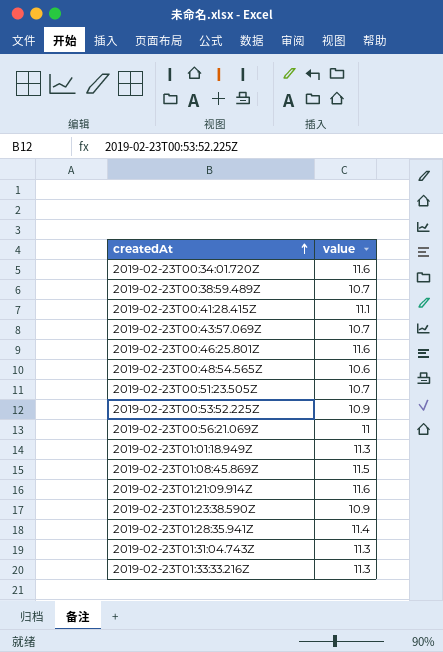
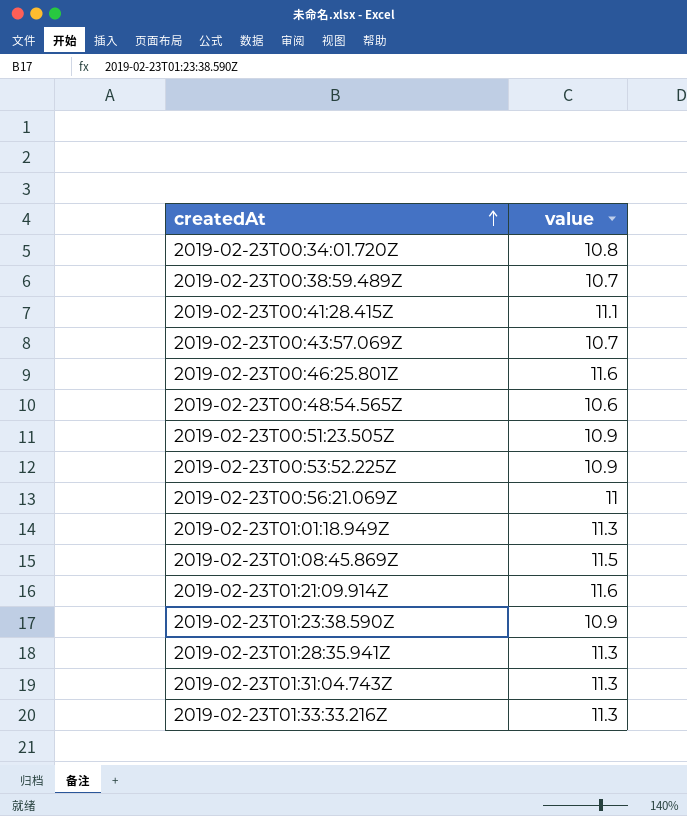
2019-02-23T00:34:01.720Z | value: 11.6 -> 10.8
2019-02-23T00:51:23.505Z | value: 10.7 -> 10.9
2019-02-23T01:28:35.941Z | value: 11.4 -> 11.3

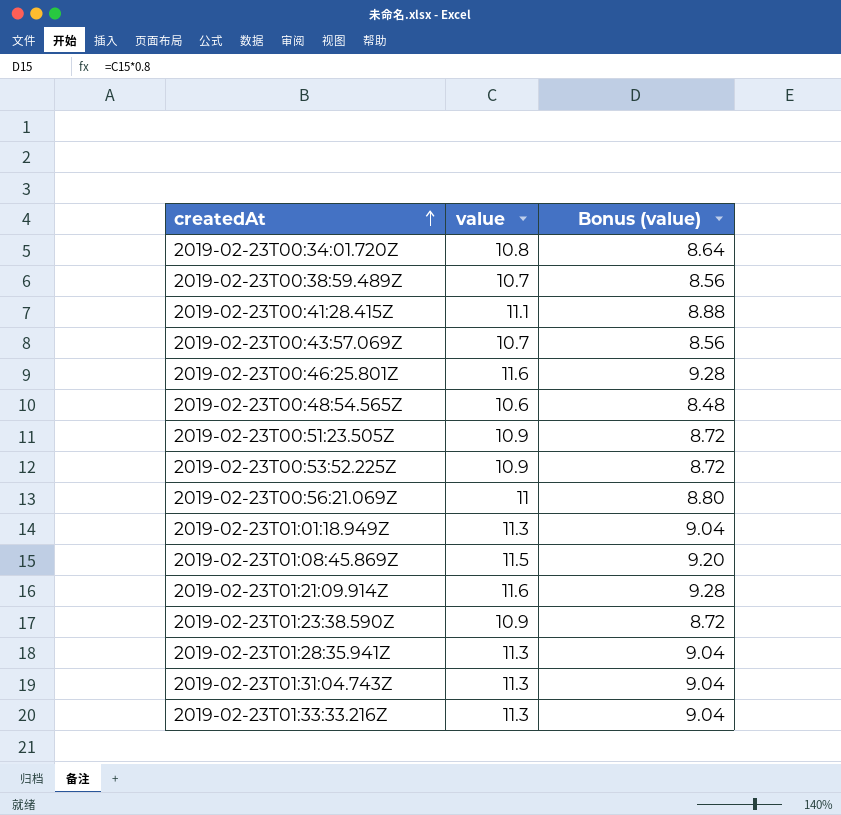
column Bonus (value) | formula: none -> [value] * 0.8

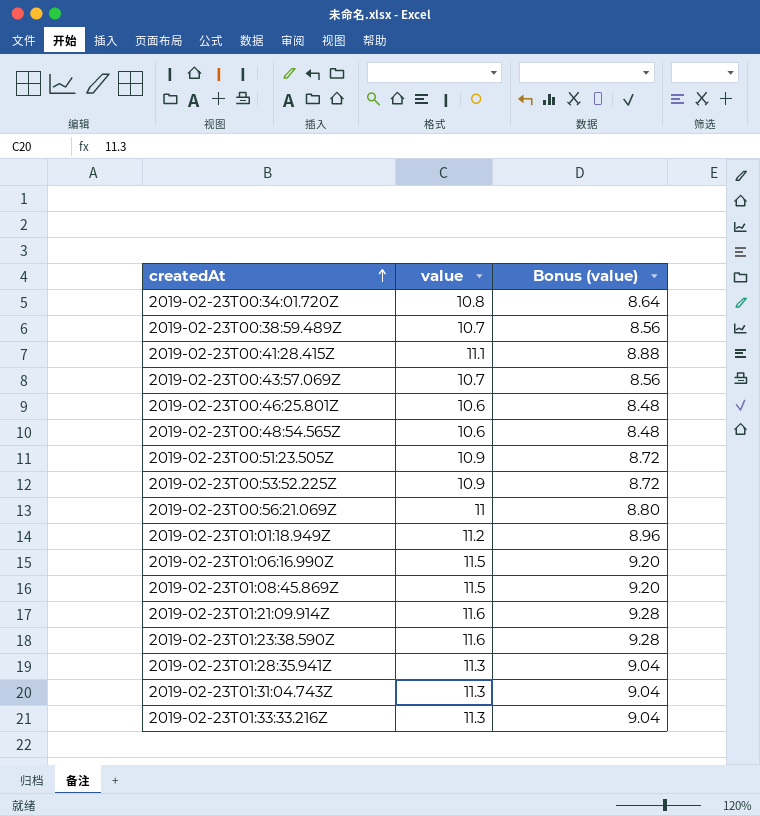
2019-02-23T00:46:25.801Z | value: 11.6 -> 10.6
2019-02-23T00:46:25.801Z | Bonus (value): 9.28 -> 8.48
2019-02-23T01:01:18.949Z | value: 11.3 -> 11.2
2019-02-23T01:01:18.949Z | Bonus (value): 9.04 -> 8.96
row 2019-02-23T01:06:16.990Z: none -> 11.5 | 9.20
2019-02-23T01:23:38.590Z | value: 10.9 -> 11.6
2019-02-23T01:23:38.590Z | Bonus (value): 8.72 -> 9.28

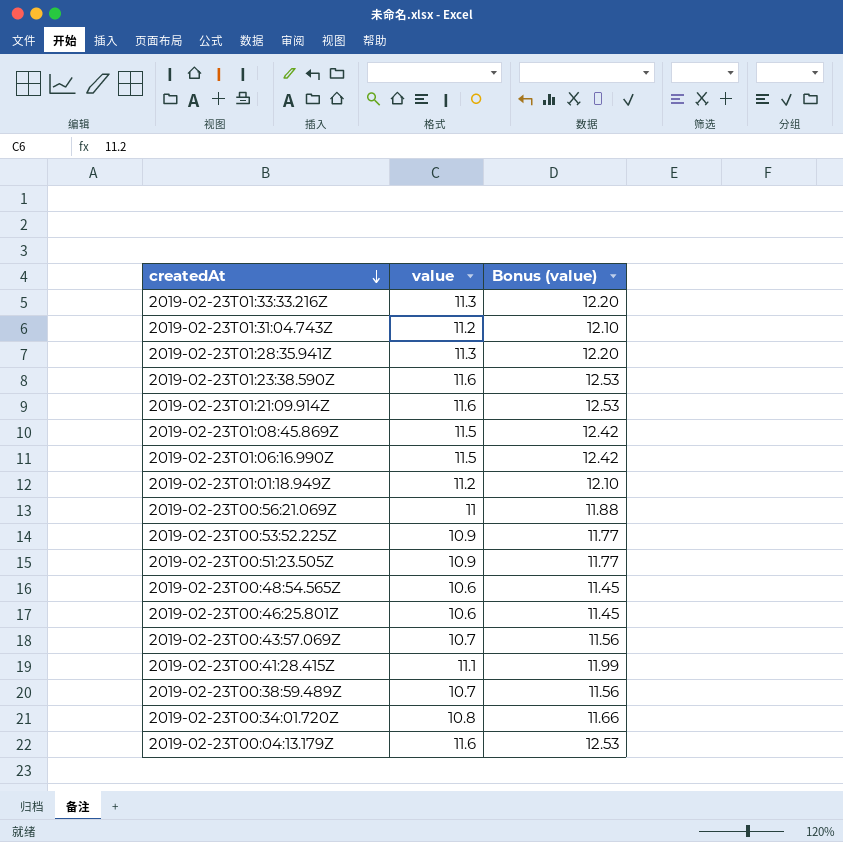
row order: createdAt ascending -> createdAt descending
column Bonus (value) | formula: [value] * 0.8 -> [value] * 1.08
2019-02-23T01:31:04.743Z | value: 11.3 -> 11.2
row 2019-02-23T00:04:13.179Z: none -> 11.6 | 12.53

